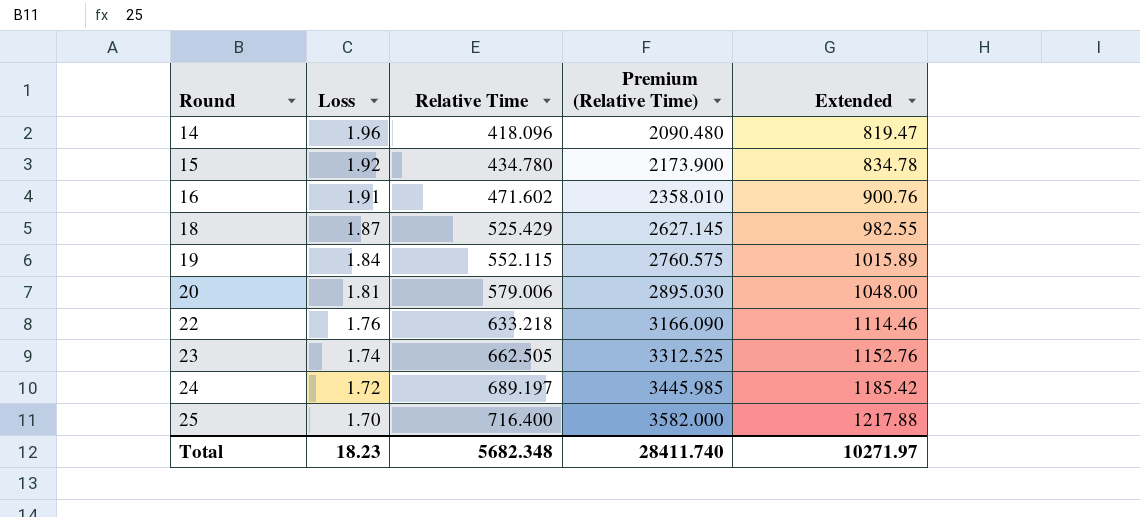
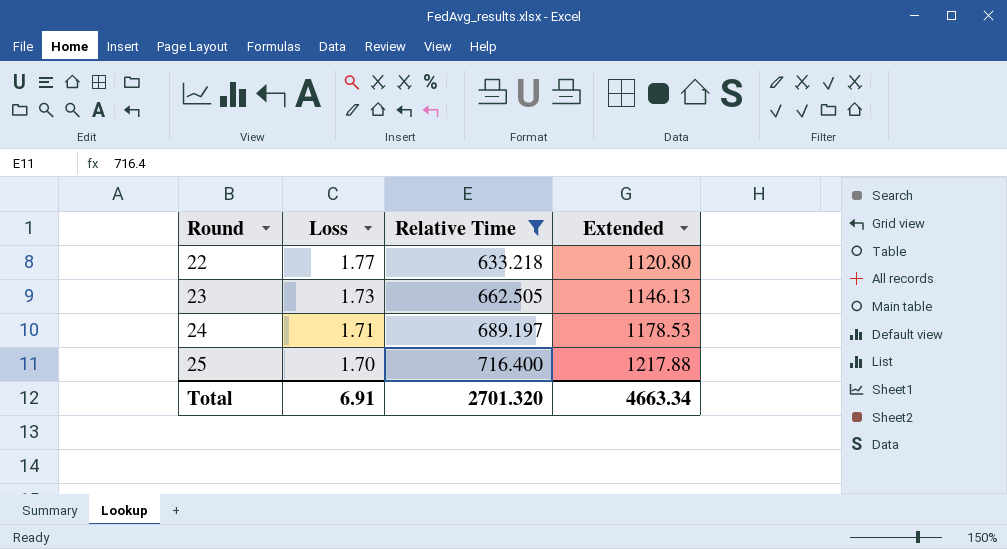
filter: none -> Relative Time >= 633.218
column Premium (Relative Time) | formula: [Relative Time] * 5 -> none
22 | Loss: 1.76 -> 1.77
22 | Extended: 1114.46 -> 1120.80
23 | Loss: 1.74 -> 1.73
23 | Extended: 1152.76 -> 1146.13
24 | Loss: 1.72 -> 1.71
24 | Extended: 1185.42 -> 1178.53
Total | Loss: 18.23 -> 6.91
Total | Relative Time: 5682.348 -> 2701.320
Total | Extended: 10271.97 -> 4663.34

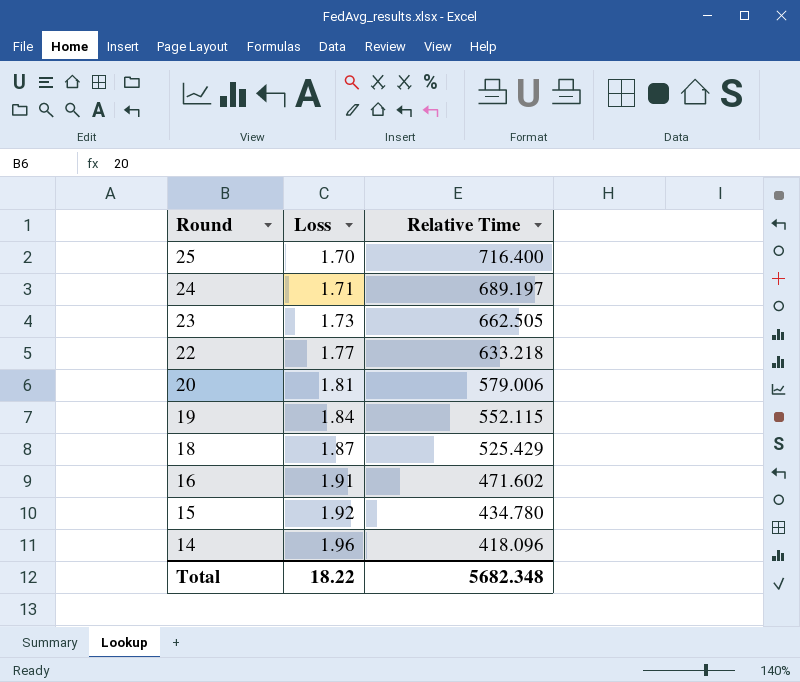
filter: Relative Time >= 633.218 -> none
row order: Round ascending -> Round descending
column Extended | formula: [Loss] * [Relative Time] -> none
Total | Loss: 6.91 -> 18.22
Total | Relative Time: 2701.320 -> 5682.348

